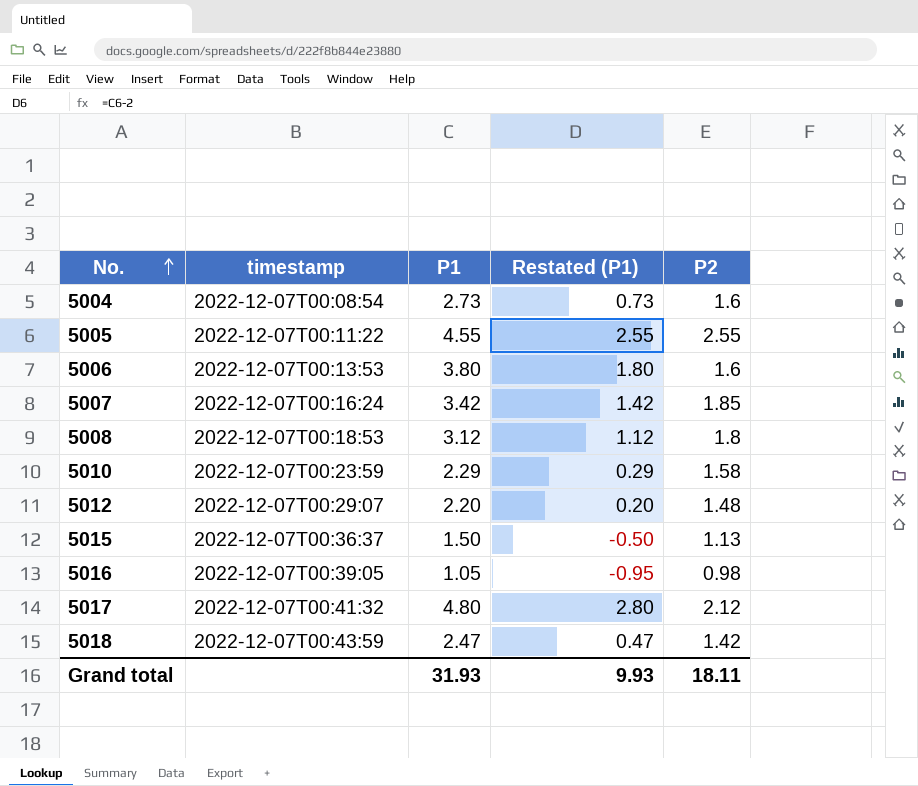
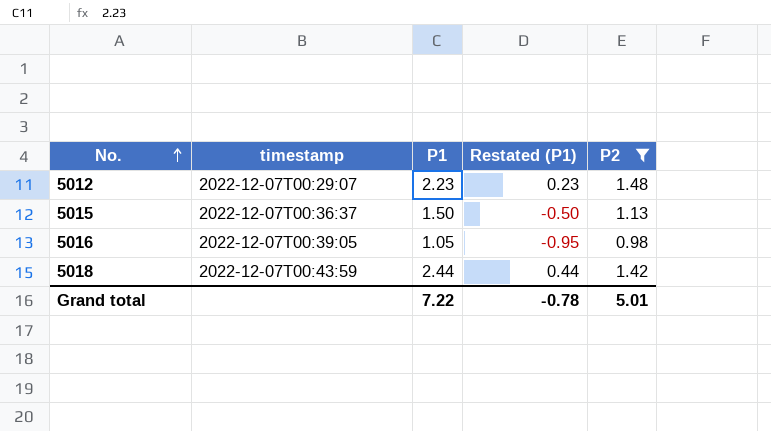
filter: none -> P2 <= 1.48
5012 | P1: 2.20 -> 2.23
5012 | Restated (P1): 0.20 -> 0.23
5018 | P1: 2.47 -> 2.44
5018 | Restated (P1): 0.47 -> 0.44
Grand total | P1: 31.93 -> 7.22
Grand total | Restated (P1): 9.93 -> -0.78
Grand total | P2: 18.11 -> 5.01

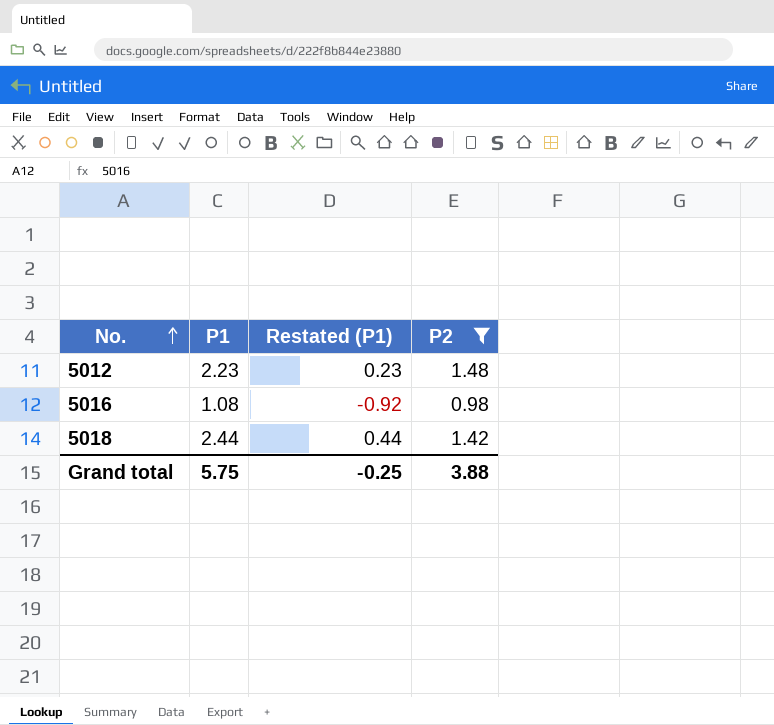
column timestamp | position: 2 -> none
row 5015: 2022-12-07T00:36:37 | 1.50 | -0.50 | 1.13 -> none
5016 | P1: 1.05 -> 1.08
5016 | Restated (P1): -0.95 -> -0.92
Grand total | P1: 7.22 -> 5.75
Grand total | Restated (P1): -0.78 -> -0.25
Grand total | P2: 5.01 -> 3.88

